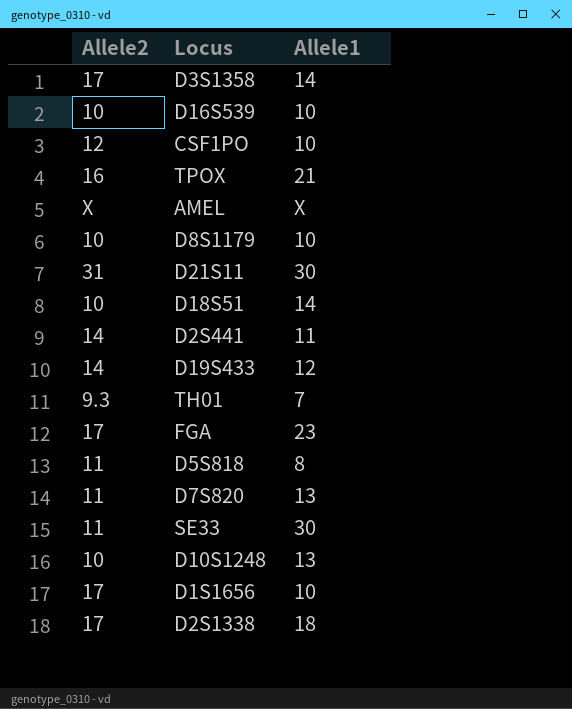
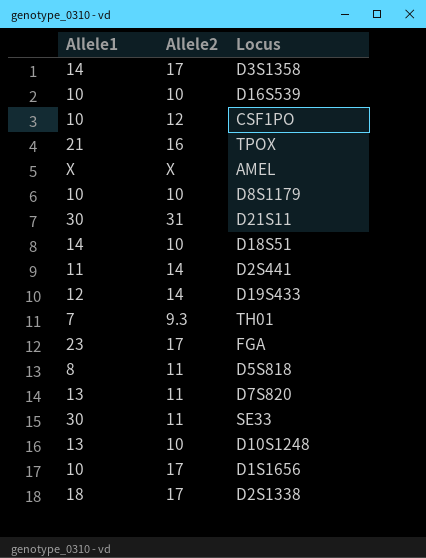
column Allele1 | position: 3 -> 1

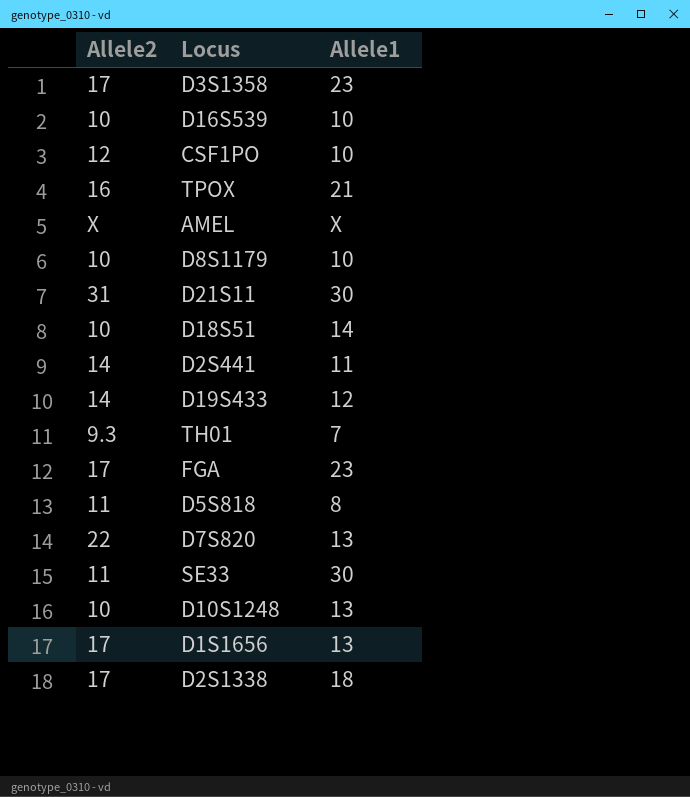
column Allele1 | position: 1 -> 3
D3S1358 | Allele1: 14 -> 23
D7S820 | Allele2: 11 -> 22
D1S1656 | Allele1: 10 -> 13

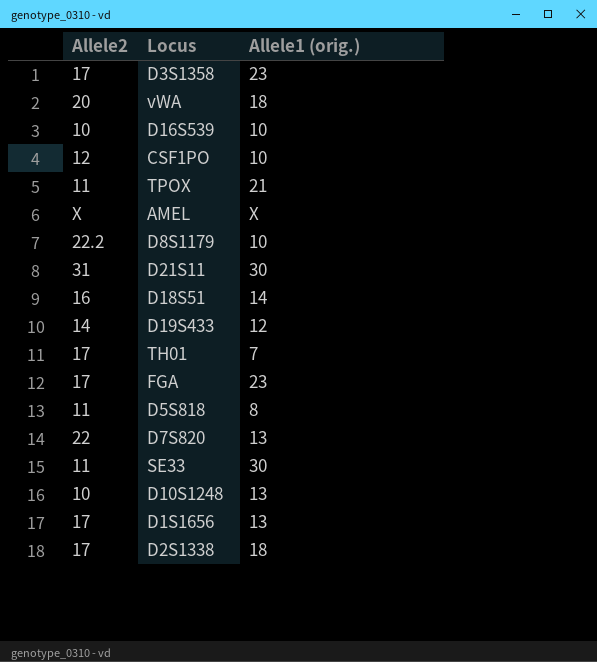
column name: Allele1 -> Allele1 (orig.)
row D2S441: 14 | 11 -> none
row vWA: none -> 20 | 18
TPOX | Allele2: 16 -> 11
D8S1179 | Allele2: 10 -> 22.2
D18S51 | Allele2: 10 -> 16
TH01 | Allele2: 9.3 -> 17

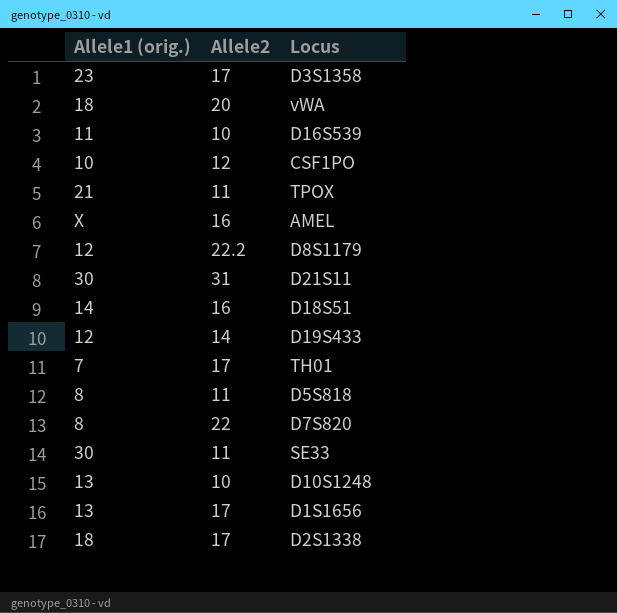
column Allele1 (orig.) | position: 3 -> 1
row FGA: 17 | 23 -> none
D16S539 | Allele1 (orig.): 10 -> 11
AMEL | Allele2: X -> 16
D8S1179 | Allele1 (orig.): 10 -> 12
D7S820 | Allele1 (orig.): 13 -> 8

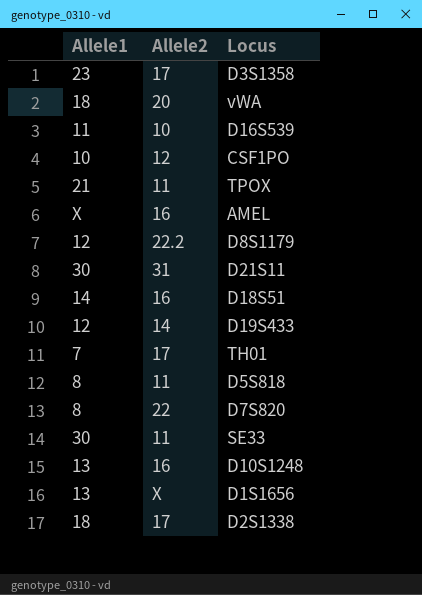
column name: Allele1 (orig.) -> Allele1
D10S1248 | Allele2: 10 -> 16
D1S1656 | Allele2: 17 -> X

